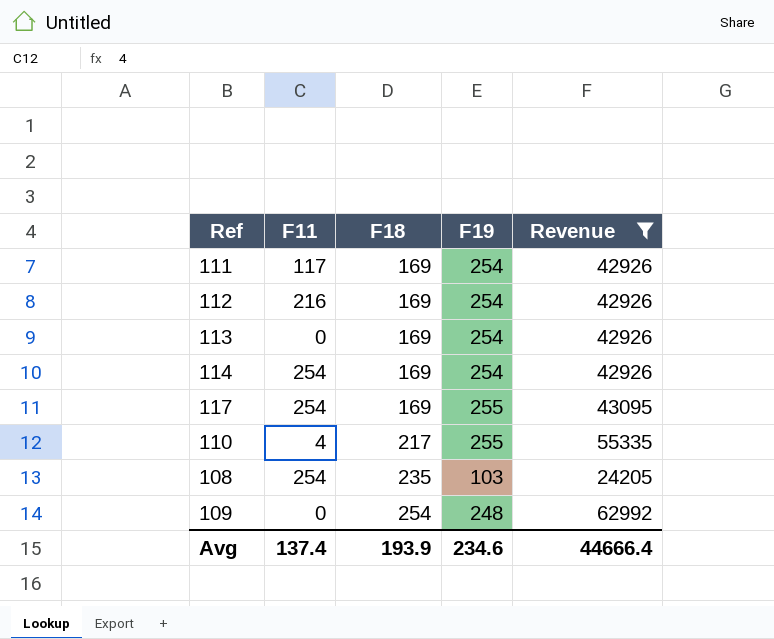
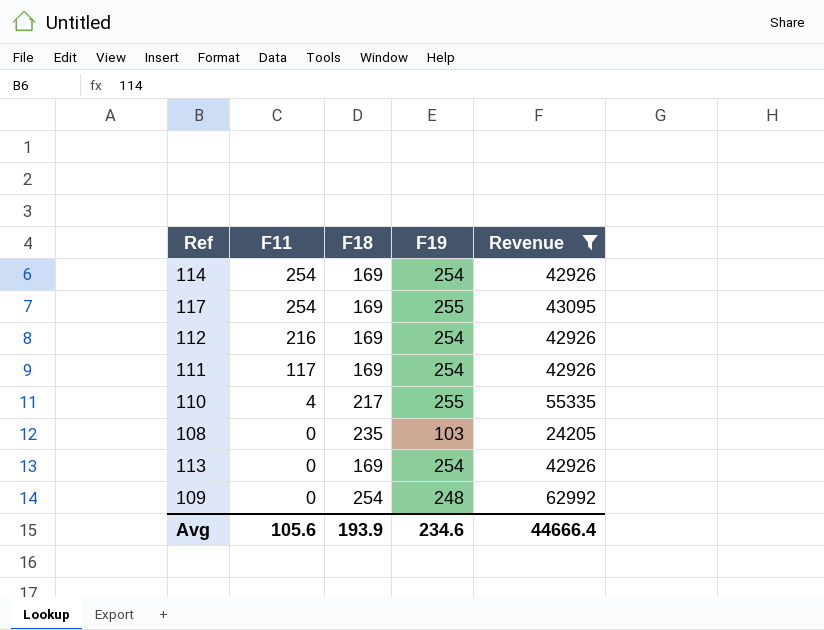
row order: F18 ascending -> F11 descending
108 | F11: 254 -> 0
Avg | F11: 137.4 -> 105.6

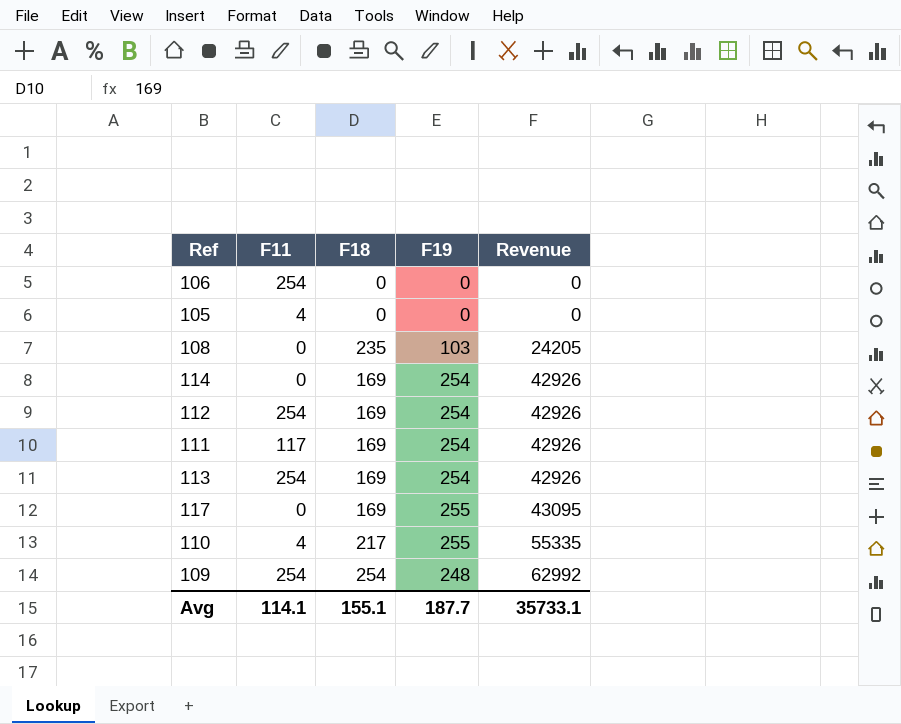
filter: Revenue != 0 -> none
row order: F11 descending -> Revenue ascending
114 | F11: 254 -> 0
112 | F11: 216 -> 254
113 | F11: 0 -> 254
117 | F11: 254 -> 0
109 | F11: 0 -> 254
Avg | F11: 105.6 -> 114.1
Avg | F18: 193.9 -> 155.1
Avg | F19: 234.6 -> 187.7
Avg | Revenue: 44666.4 -> 35733.1

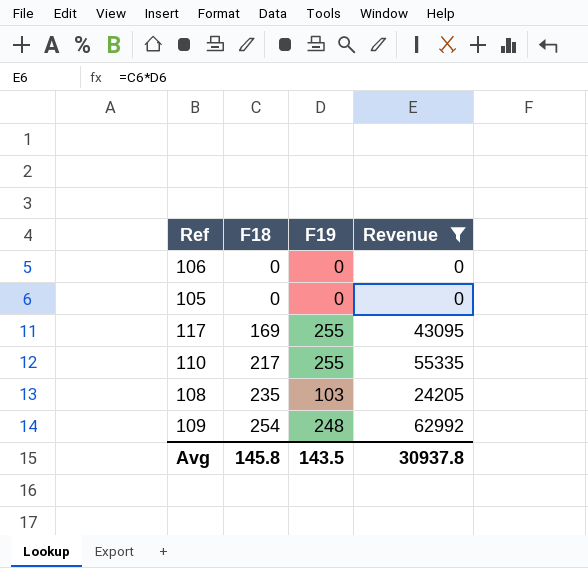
filter: none -> Revenue != 42926
row order: Revenue ascending -> F18 ascending
column F11 | position: 2 -> none
Avg | F18: 155.1 -> 145.8
Avg | F19: 187.7 -> 143.5
Avg | Revenue: 35733.1 -> 30937.8

